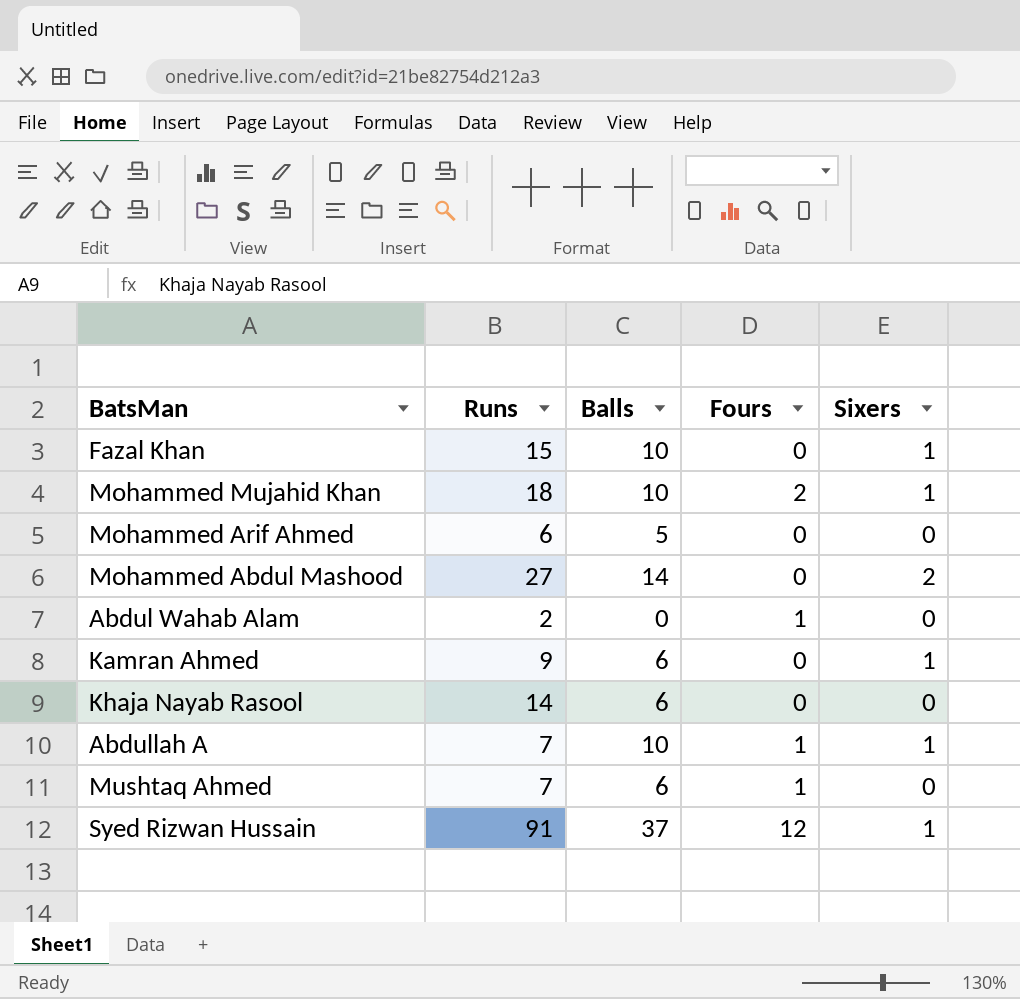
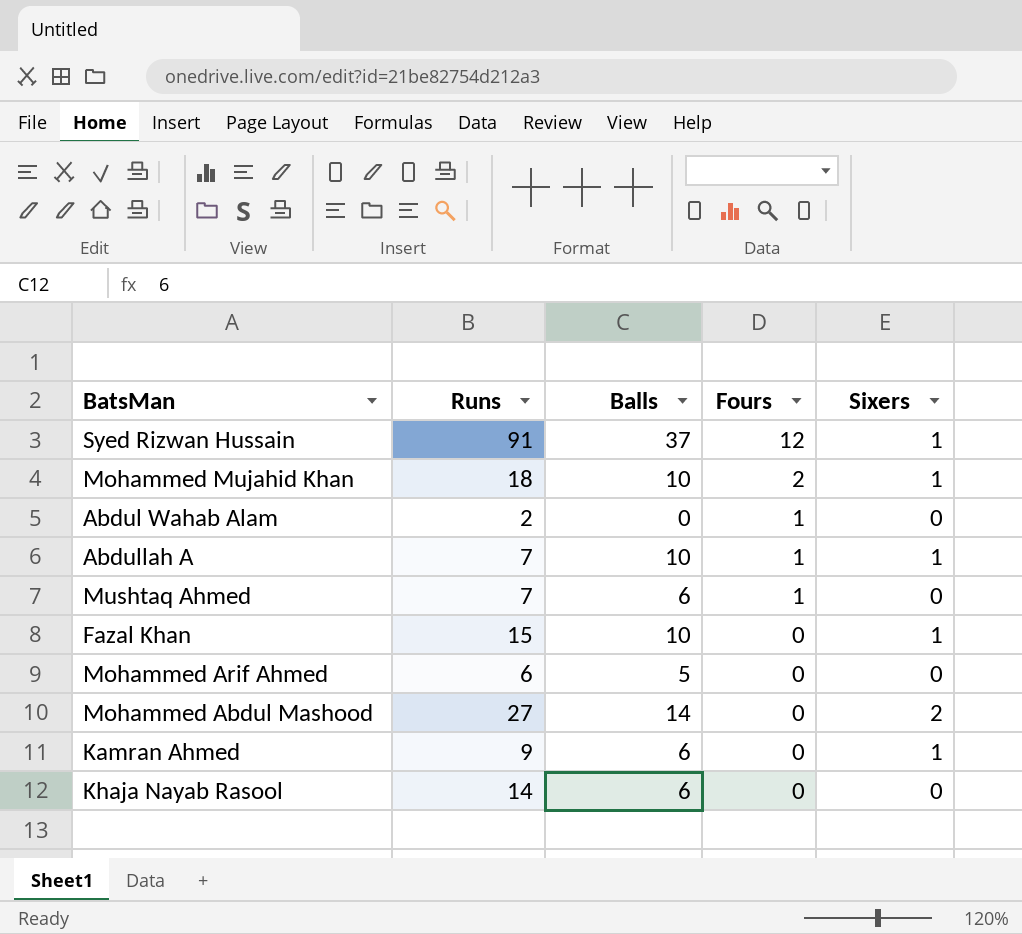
row order: none -> Fours descending

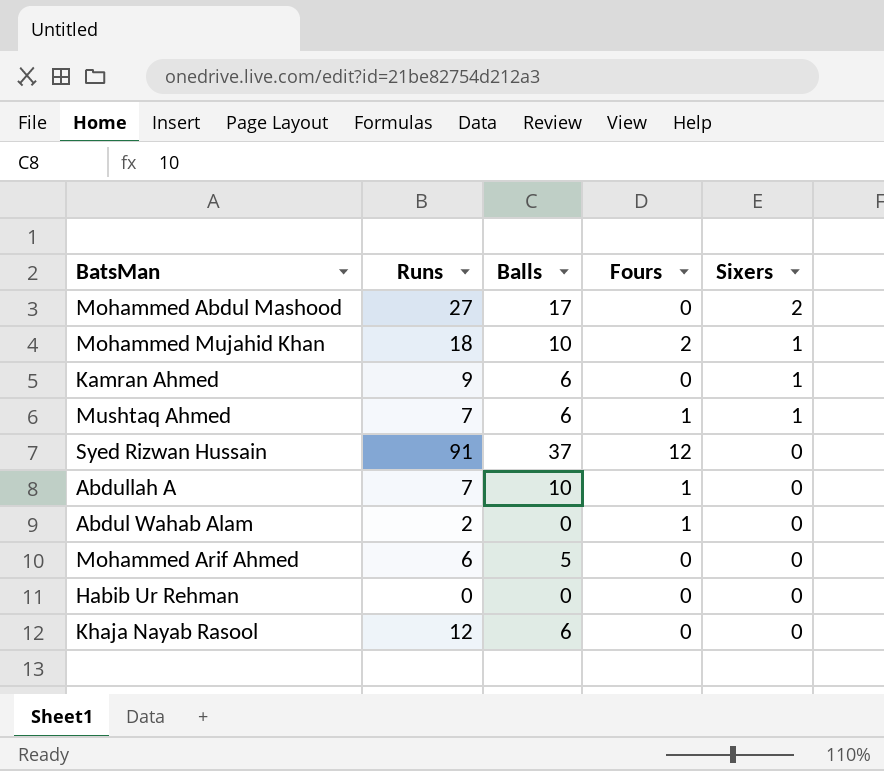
row order: Fours descending -> Sixers descending
row Fazal Khan: 15 | 10 | 0 | 1 -> none
Mohammed Abdul Mashood | Balls: 14 -> 17
Mushtaq Ahmed | Sixers: 0 -> 1
Syed Rizwan Hussain | Sixers: 1 -> 0
Abdullah A | Sixers: 1 -> 0
row Habib Ur Rehman: none -> 0 | 0 | 0 | 0
Khaja Nayab Rasool | Runs: 14 -> 12

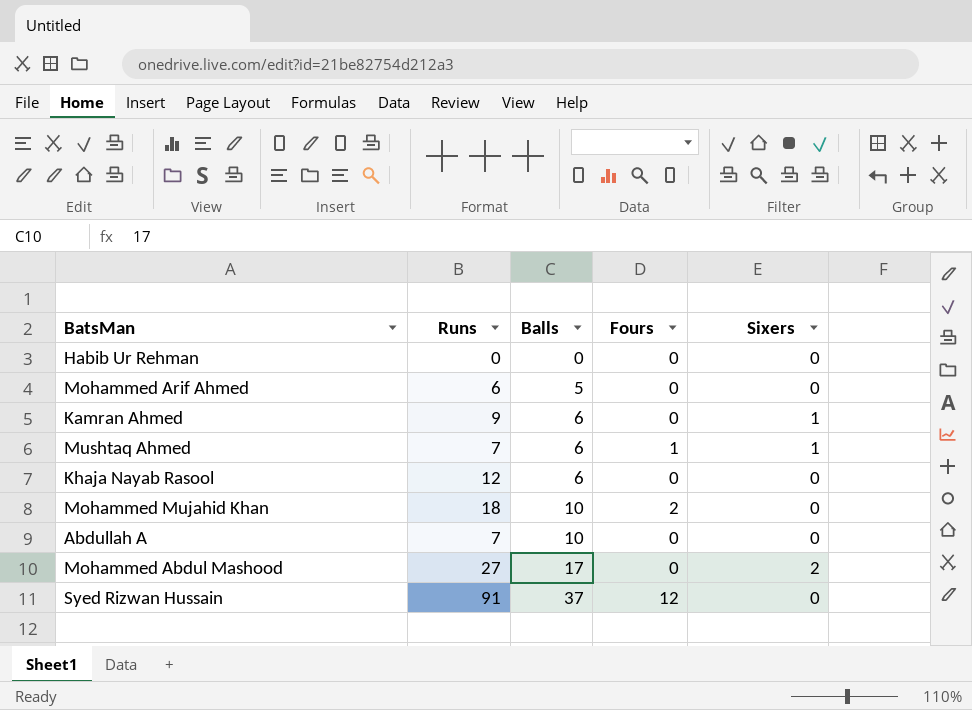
row order: Sixers descending -> Balls ascending
row Abdul Wahab Alam: 2 | 0 | 1 | 0 -> none
Mohammed Mujahid Khan | Sixers: 1 -> 0
Abdullah A | Fours: 1 -> 0

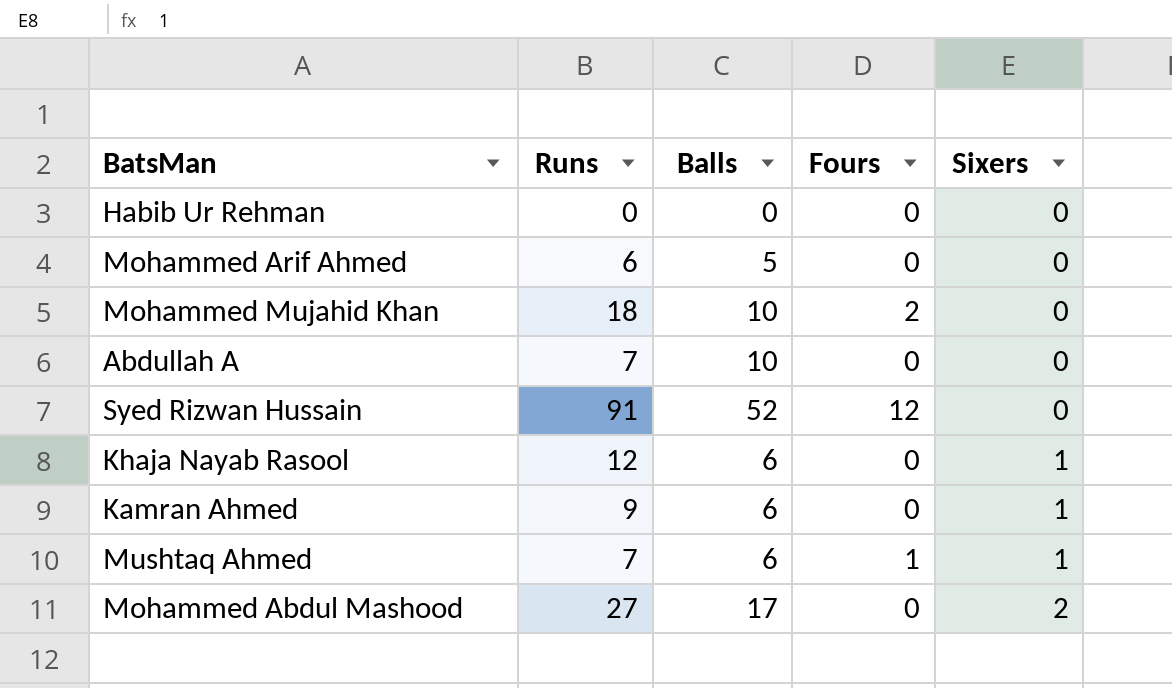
row order: Balls ascending -> Sixers ascending
Syed Rizwan Hussain | Balls: 37 -> 52
Khaja Nayab Rasool | Sixers: 0 -> 1

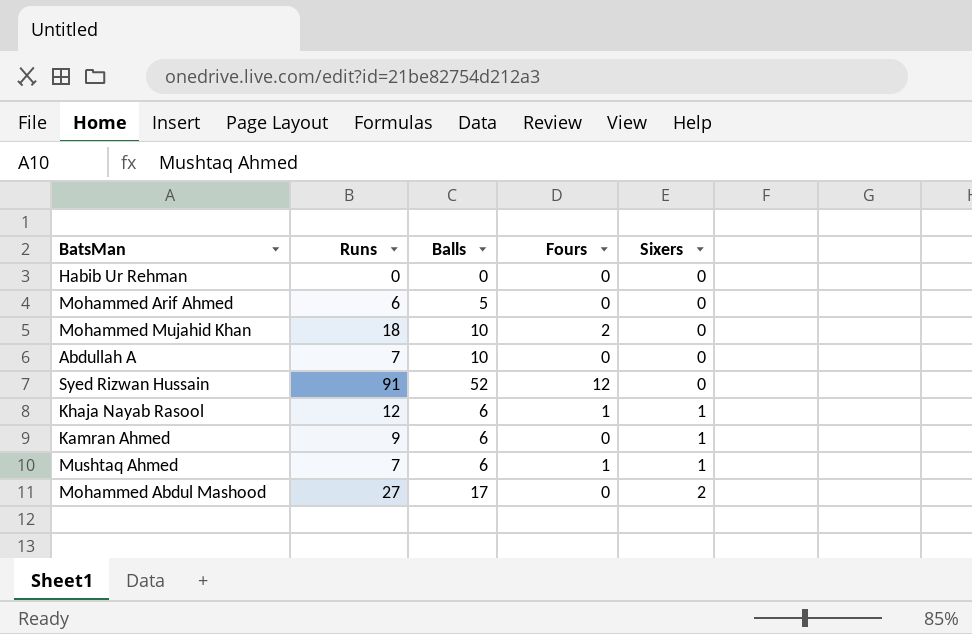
Khaja Nayab Rasool | Fours: 0 -> 1

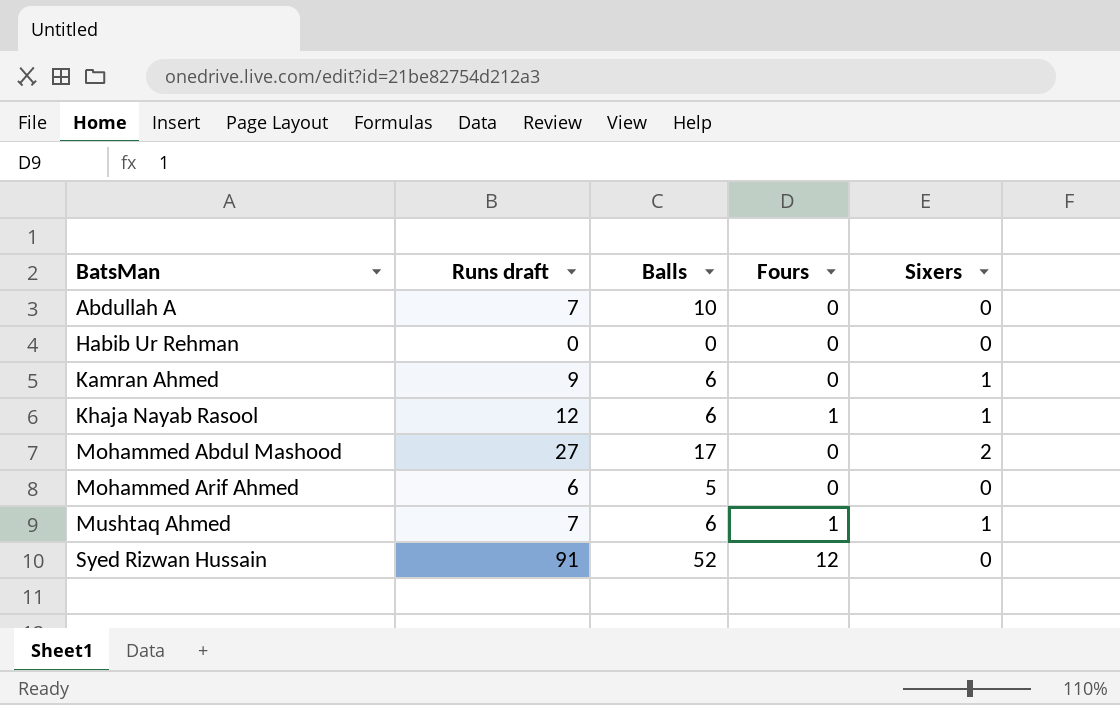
row order: Sixers ascending -> BatsMan ascending
column name: Runs -> Runs draft
row Mohammed Mujahid Khan: 18 | 10 | 2 | 0 -> none

